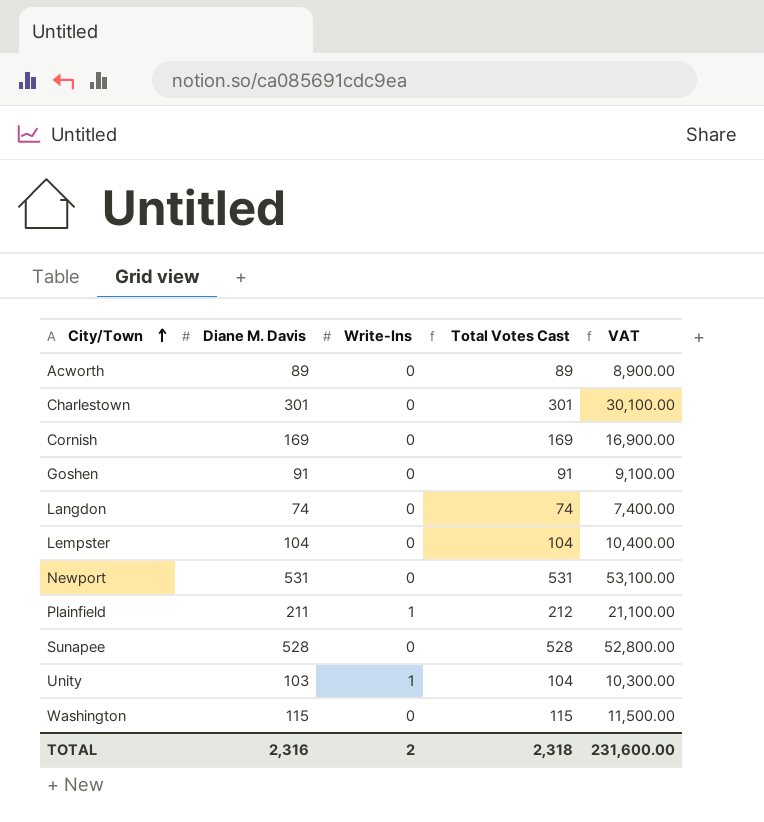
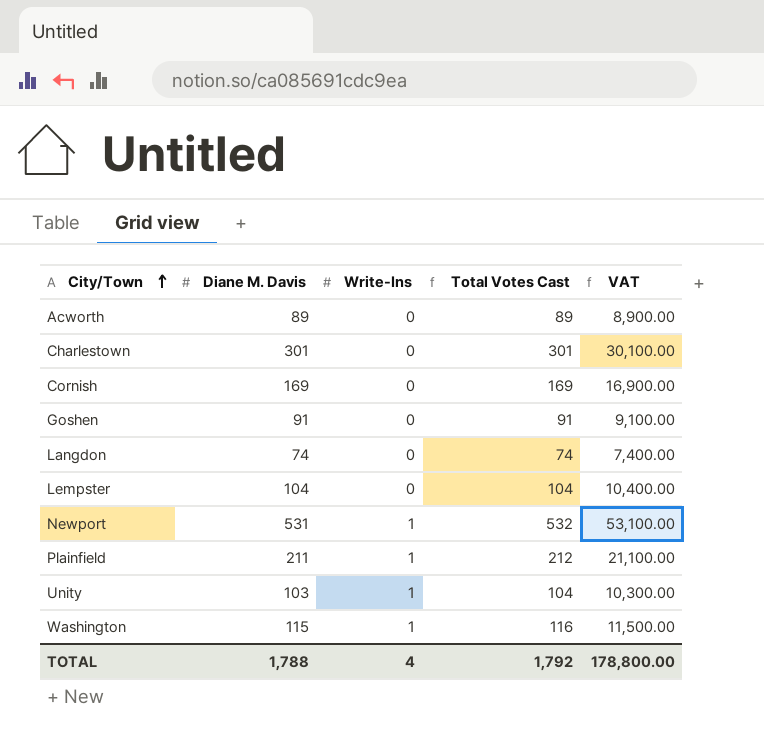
row Sunapee: 528 | 0 | 528 | 52,800.00 -> none
Newport | Write-Ins: 0 -> 1
Newport | Total Votes Cast: 531 -> 532
Washington | Write-Ins: 0 -> 1
Washington | Total Votes Cast: 115 -> 116
TOTAL | Diane M. Davis: 2,316 -> 1,788
TOTAL | Write-Ins: 2 -> 4
TOTAL | Total Votes Cast: 2,318 -> 1,792
TOTAL | VAT: 231,600.00 -> 178,800.00

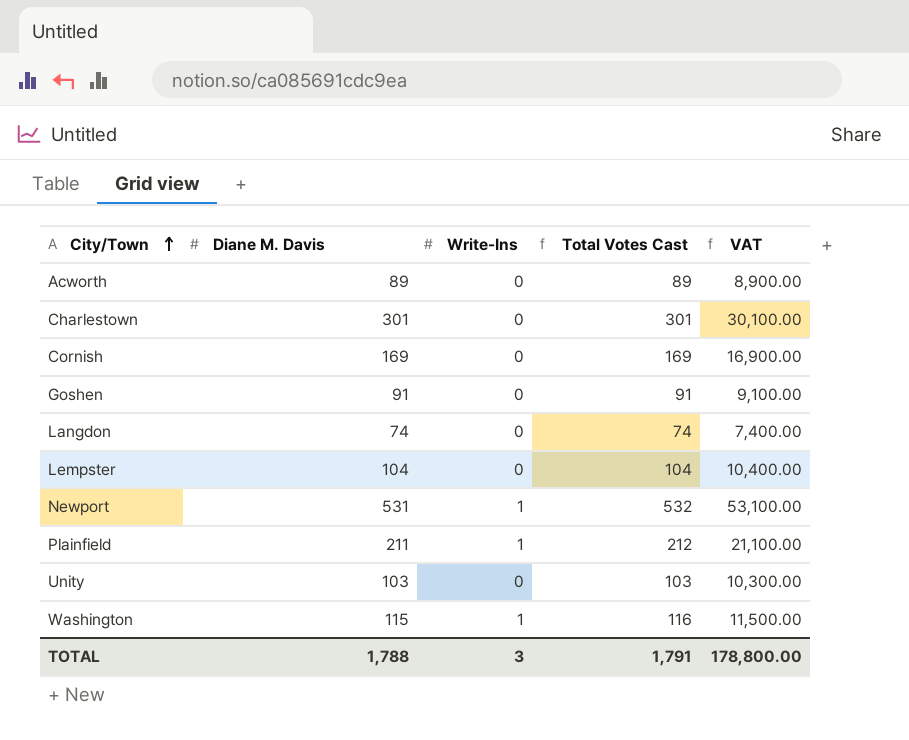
Unity | Write-Ins: 1 -> 0
Unity | Total Votes Cast: 104 -> 103
TOTAL | Write-Ins: 4 -> 3
TOTAL | Total Votes Cast: 1,792 -> 1,791

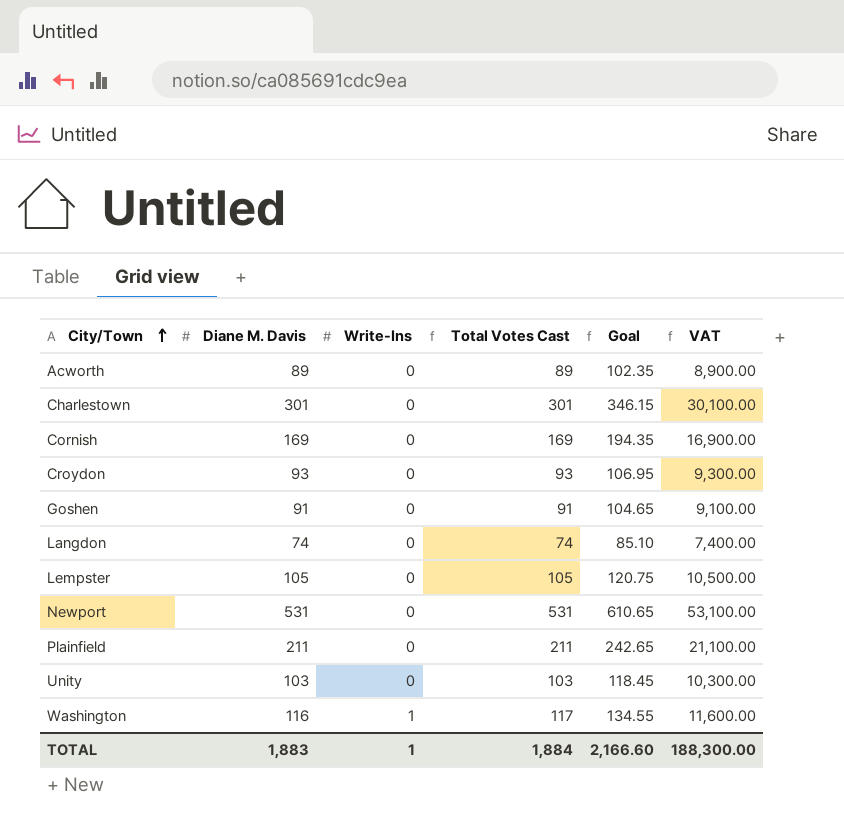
column Goal | formula: none -> [Total Votes Cast] * 1.15
row Croydon: none -> 93 | 0 | 93 | 106.95 | 9,300.00
Lempster | Diane M. Davis: 104 -> 105
Lempster | Total Votes Cast: 104 -> 105
Lempster | VAT: 10,400.00 -> 10,500.00
Newport | Write-Ins: 1 -> 0
Newport | Total Votes Cast: 532 -> 531
Plainfield | Write-Ins: 1 -> 0
Plainfield | Total Votes Cast: 212 -> 211
Washington | Diane M. Davis: 115 -> 116
Washington | Total Votes Cast: 116 -> 117
Washington | VAT: 11,500.00 -> 11,600.00
TOTAL | Diane M. Davis: 1,788 -> 1,883
TOTAL | Write-Ins: 3 -> 1
TOTAL | Total Votes Cast: 1,791 -> 1,884
TOTAL | VAT: 178,800.00 -> 188,300.00

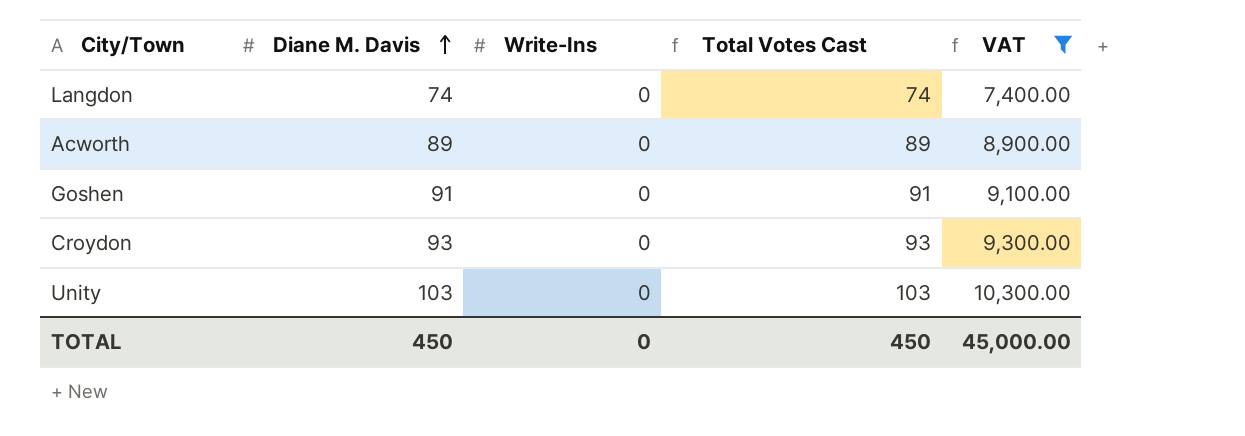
filter: none -> VAT <= 10,300.00
row order: City/Town ascending -> Diane M. Davis ascending
column Goal | formula: [Total Votes Cast] * 1.15 -> none
TOTAL | Diane M. Davis: 1,883 -> 450
TOTAL | Write-Ins: 1 -> 0
TOTAL | Total Votes Cast: 1,884 -> 450
TOTAL | VAT: 188,300.00 -> 45,000.00

